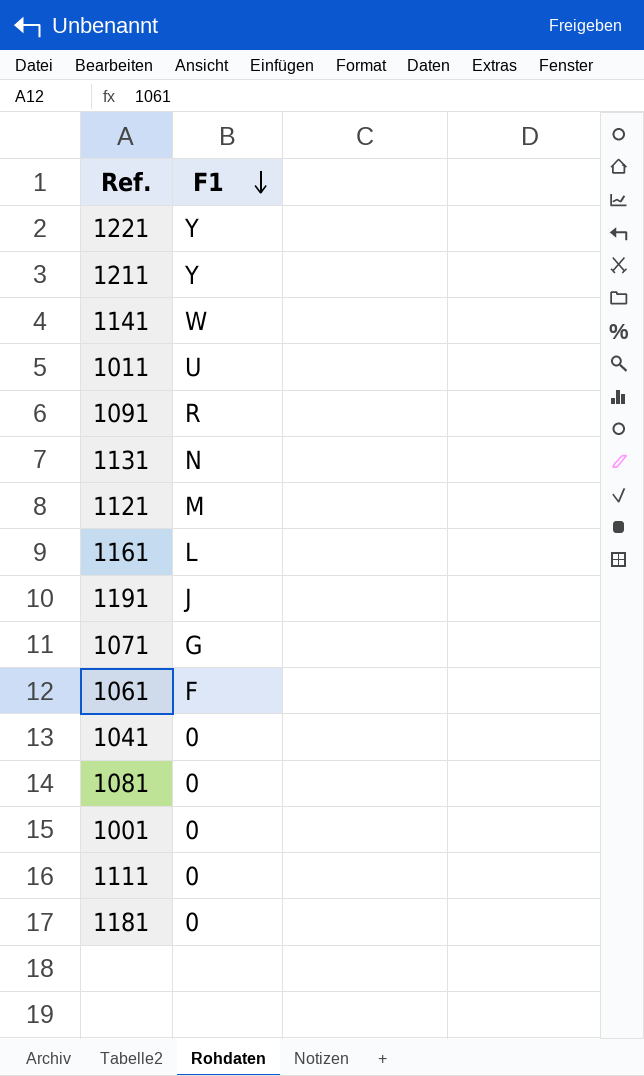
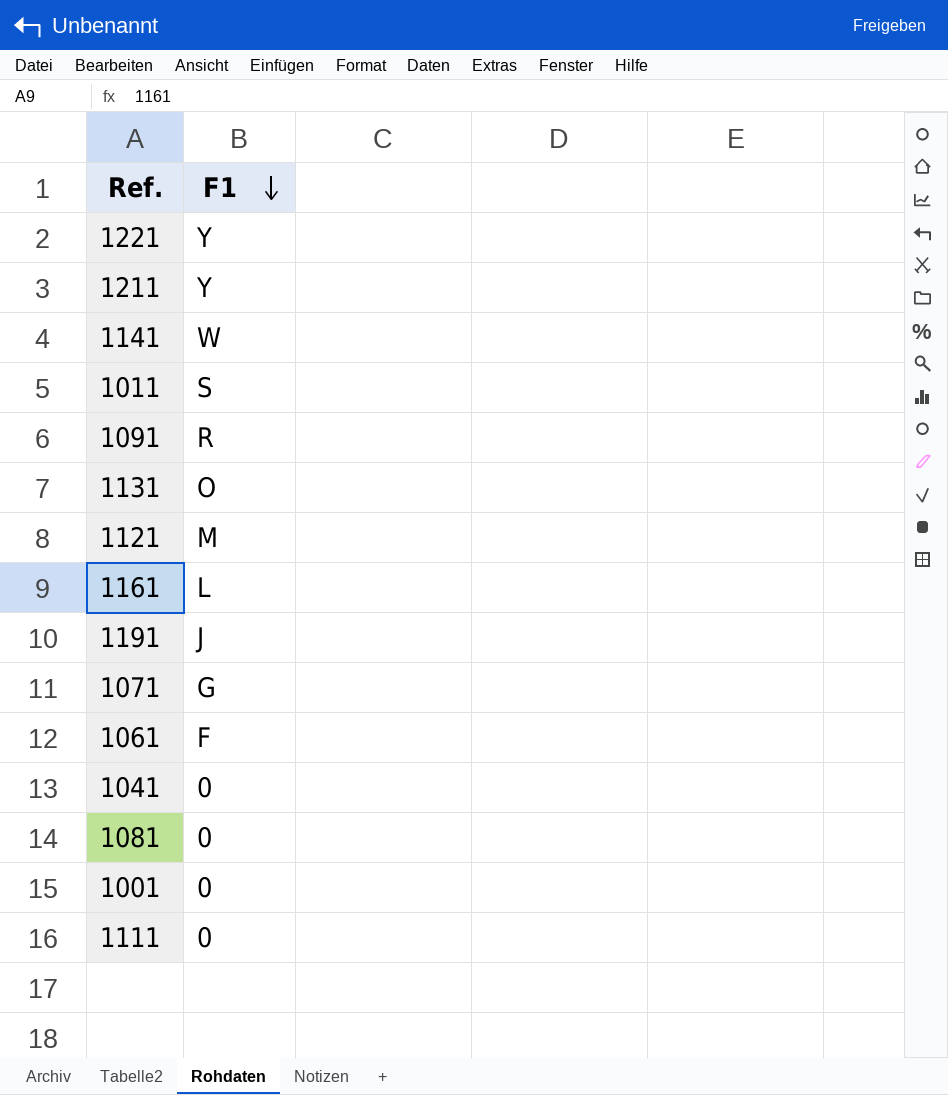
row 1181: 0 -> none
1011 | F1: U -> S
1131 | F1: N -> O

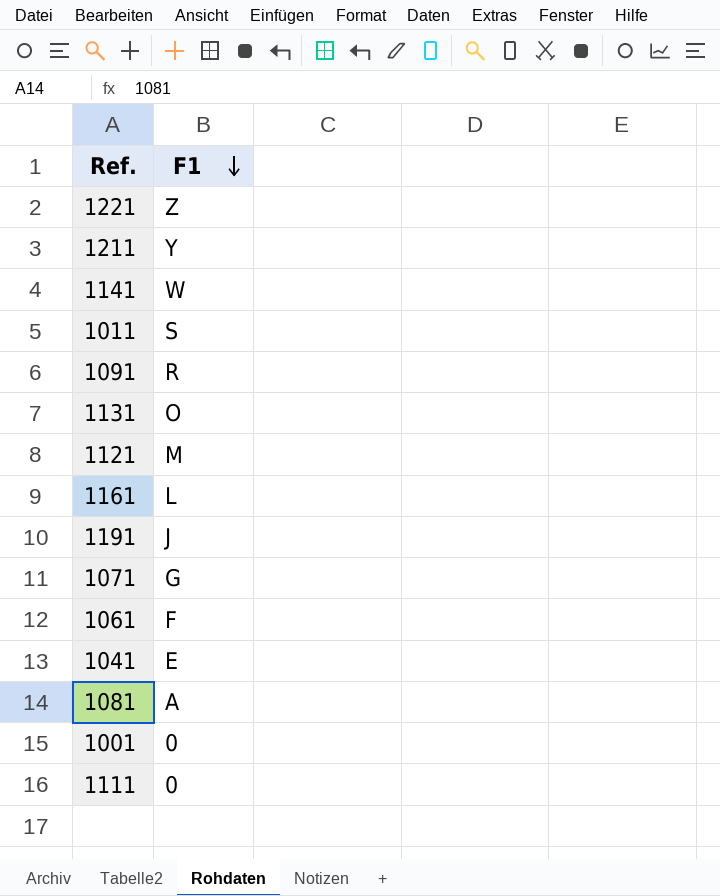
1221 | F1: Y -> Z
1041 | F1: 0 -> E
1081 | F1: 0 -> A

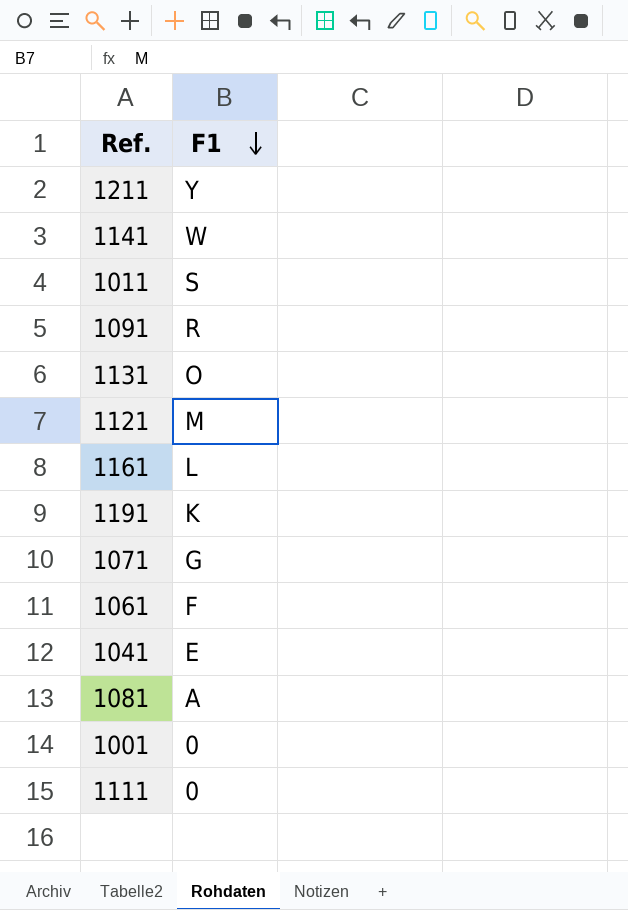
row 1221: Z -> none
1191 | F1: J -> K

